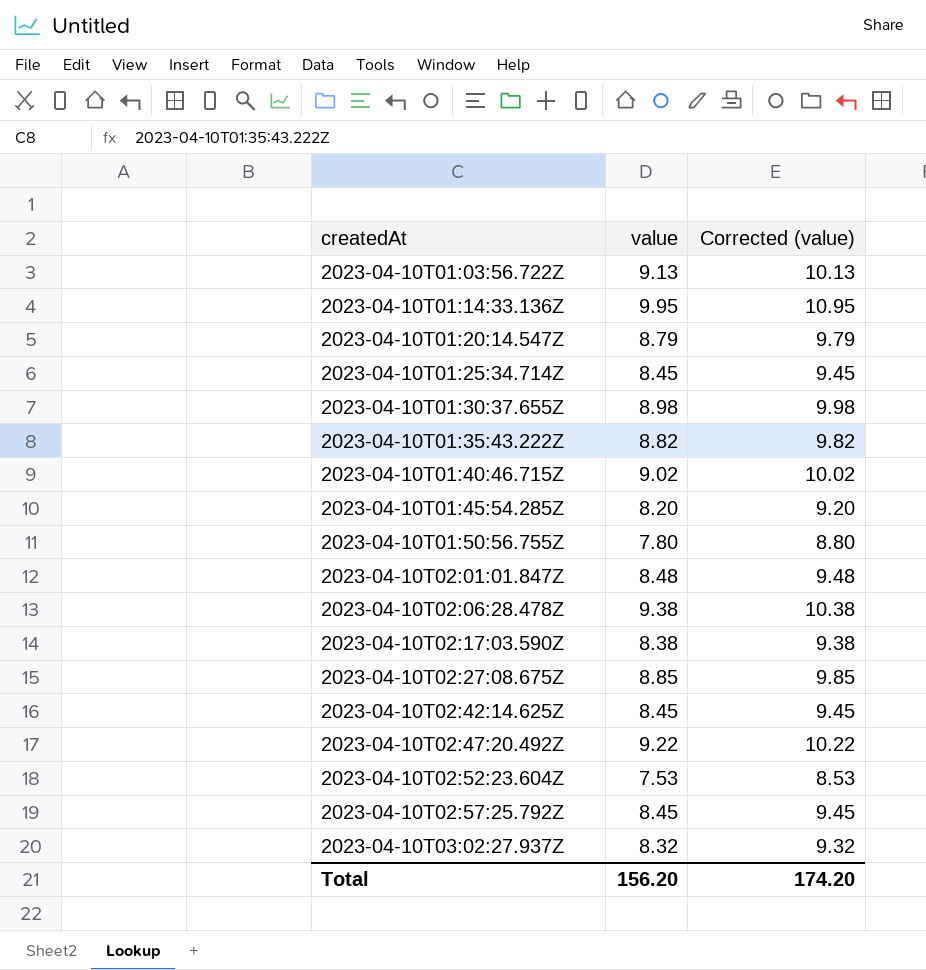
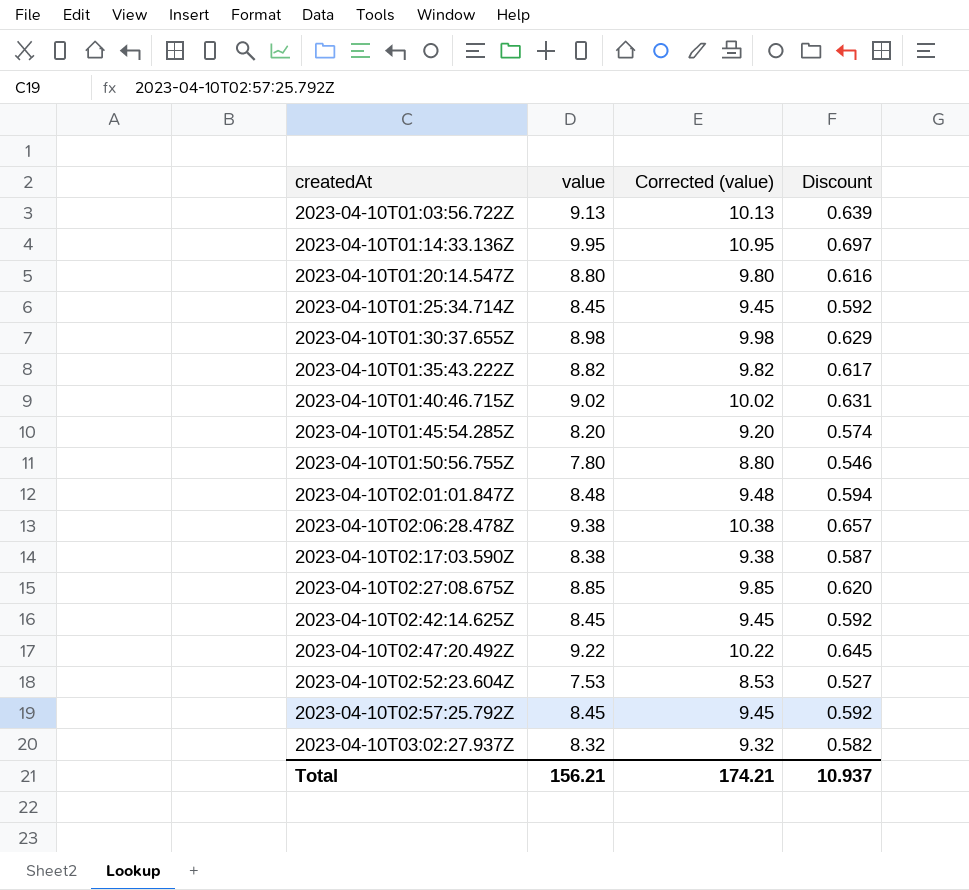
column Discount | formula: none -> [value] * 0.07
2023-04-10T01:20:14.547Z | value: 8.79 -> 8.80
2023-04-10T01:20:14.547Z | Corrected (value): 9.79 -> 9.80
Total | value: 156.20 -> 156.21
Total | Corrected (value): 174.20 -> 174.21

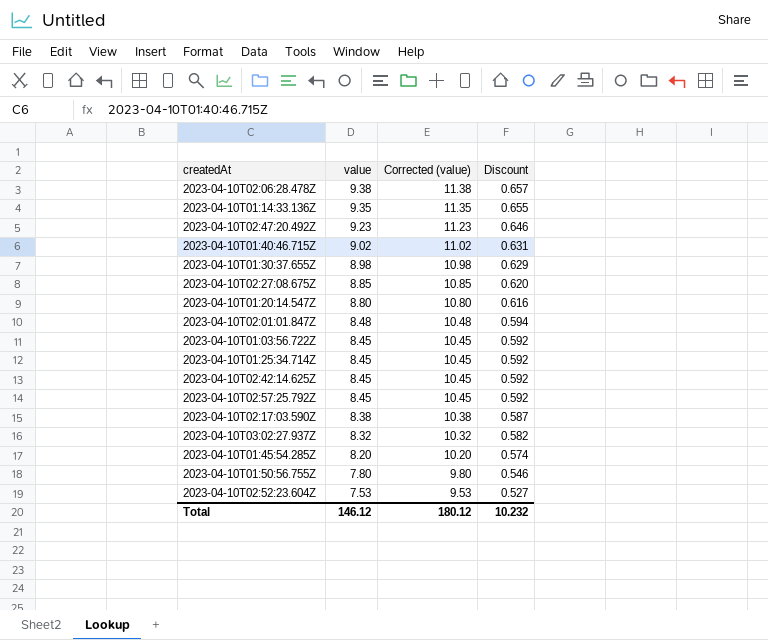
row order: createdAt ascending -> value descending
column Corrected (value) | formula: [value] + 1 -> [value] + 2
row 2023-04-10T01:35:43.222Z: 8.82 | 9.82 | 0.617 -> none
2023-04-10T01:14:33.136Z | value: 9.95 -> 9.35
2023-04-10T01:14:33.136Z | Discount: 0.697 -> 0.655
2023-04-10T02:47:20.492Z | value: 9.22 -> 9.23
2023-04-10T02:47:20.492Z | Discount: 0.645 -> 0.646
2023-04-10T01:03:56.722Z | value: 9.13 -> 8.45
2023-04-10T01:03:56.722Z | Discount: 0.639 -> 0.592
Total | value: 156.21 -> 146.12
Total | Corrected (value): 174.21 -> 180.12
Total | Discount: 10.937 -> 10.232

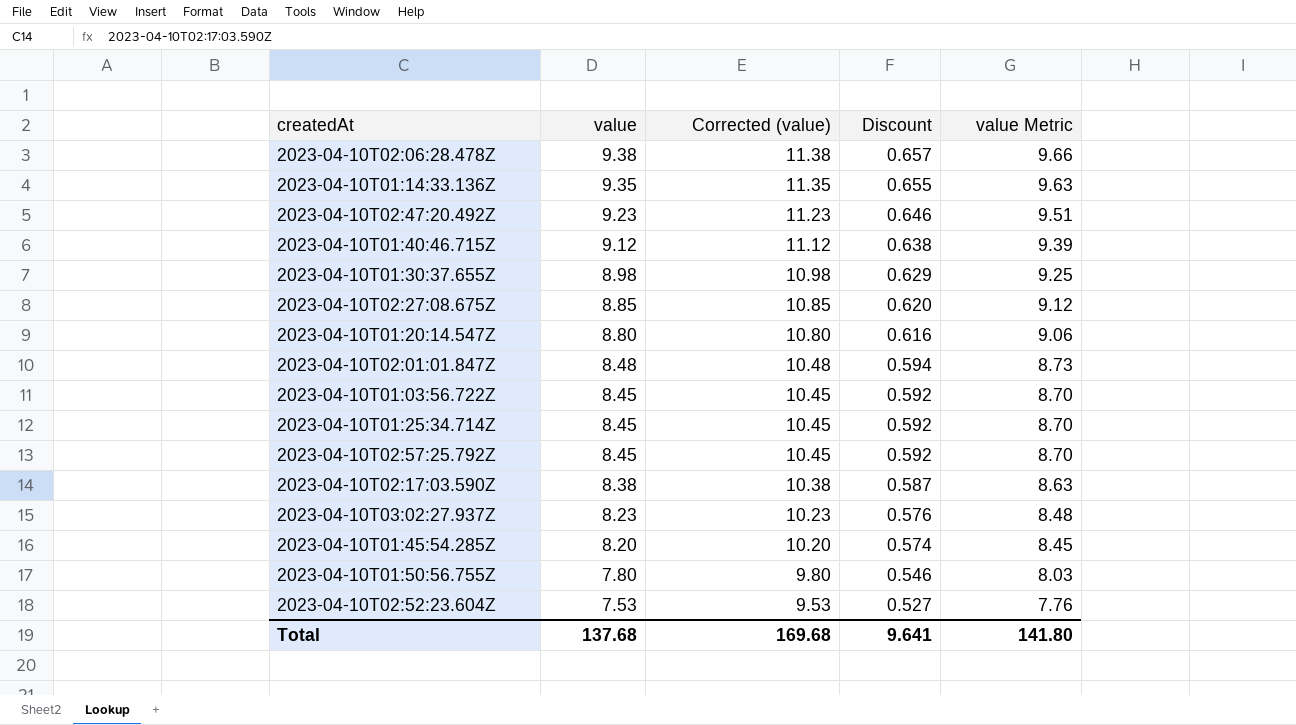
column value Metric | formula: none -> [value] * 1.03
row 2023-04-10T02:42:14.625Z: 8.45 | 10.45 | 0.592 -> none
2023-04-10T01:40:46.715Z | value: 9.02 -> 9.12
2023-04-10T01:40:46.715Z | Corrected (value): 11.02 -> 11.12
2023-04-10T01:40:46.715Z | Discount: 0.631 -> 0.638
2023-04-10T03:02:27.937Z | value: 8.32 -> 8.23
2023-04-10T03:02:27.937Z | Corrected (value): 10.32 -> 10.23
2023-04-10T03:02:27.937Z | Discount: 0.582 -> 0.576
Total | value: 146.12 -> 137.68
Total | Corrected (value): 180.12 -> 169.68
Total | Discount: 10.232 -> 9.641

